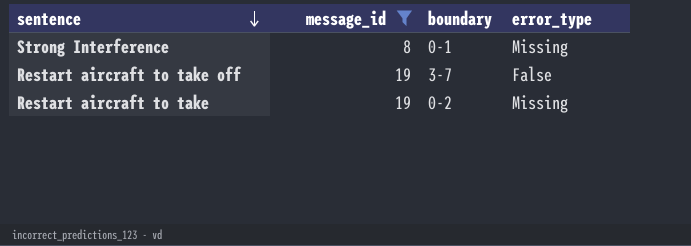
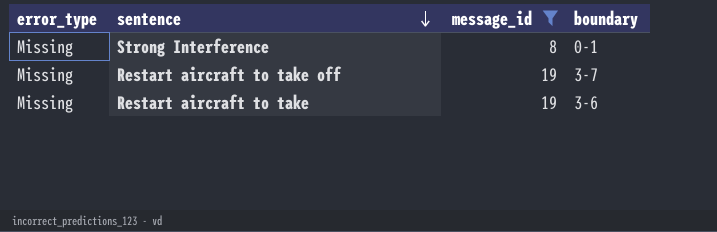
column error_type | position: 4 -> 1
Restart aircraft to take off | error_type: False -> Missing
Restart aircraft to take | boundary: 0-2 -> 3-6

